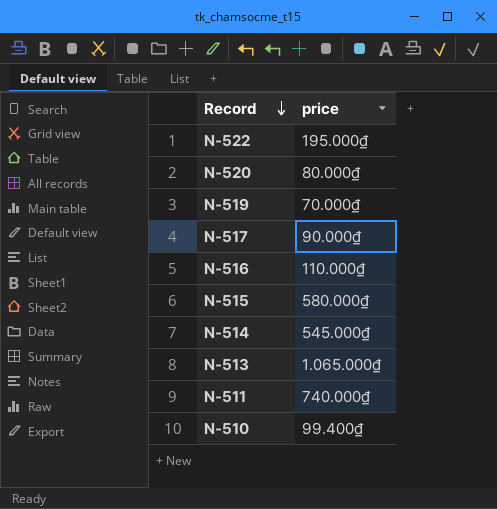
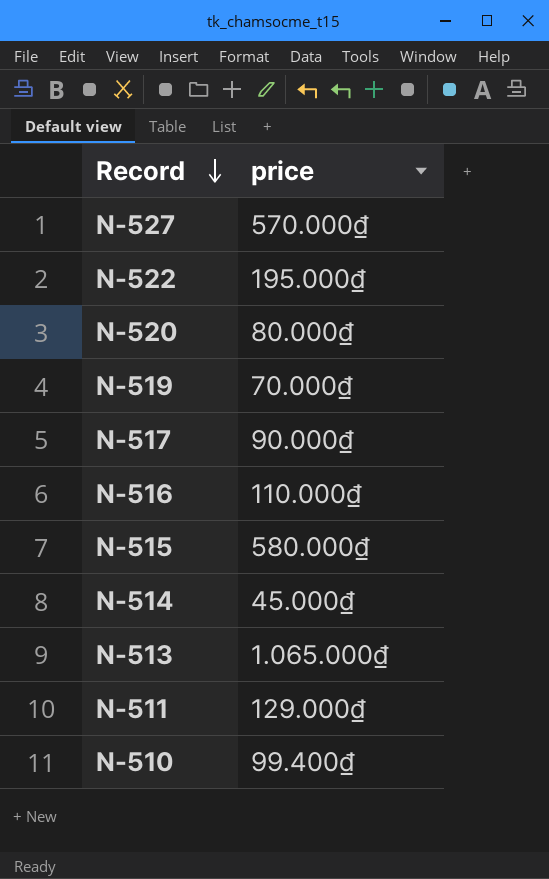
row N-527: none -> 570.000₫
N-514 | price: 545.000₫ -> 45.000₫
N-511 | price: 740.000₫ -> 129.000₫

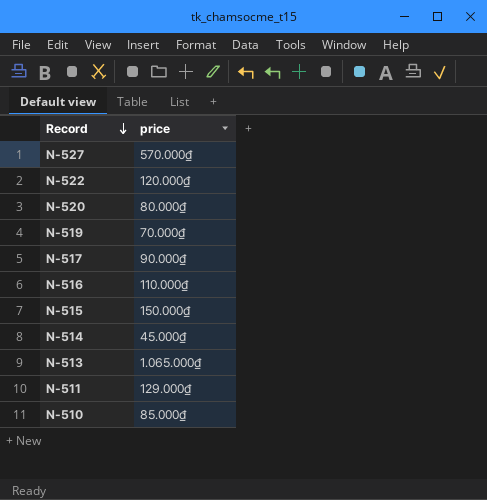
N-522 | price: 195.000₫ -> 120.000₫
N-515 | price: 580.000₫ -> 150.000₫
N-510 | price: 99.400₫ -> 85.000₫

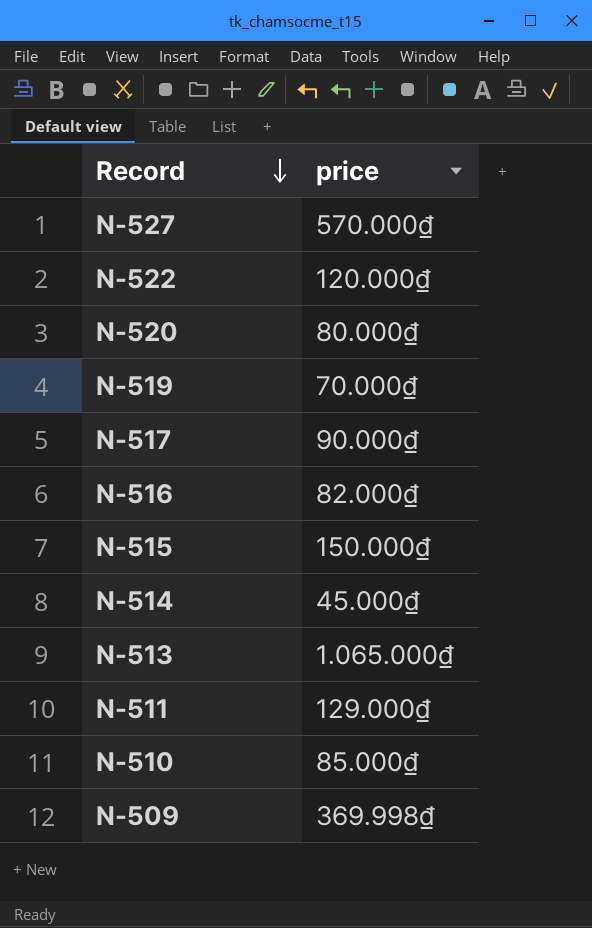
N-516 | price: 110.000₫ -> 82.000₫
row N-509: none -> 369.998₫

